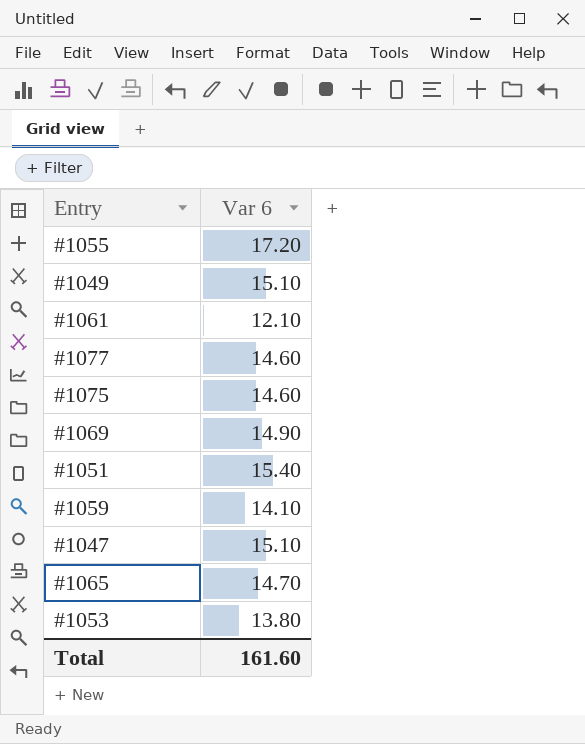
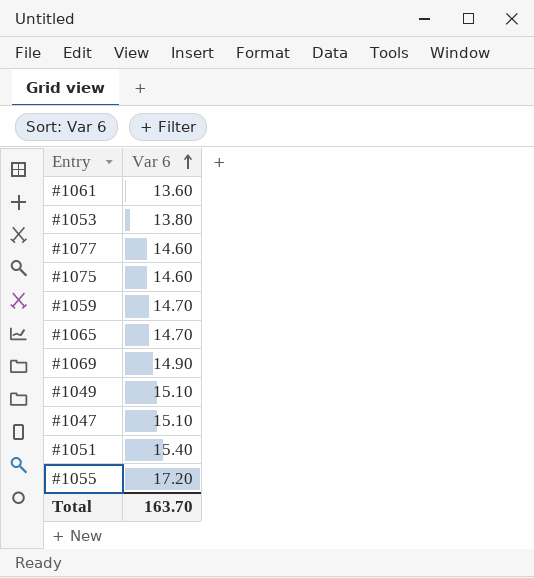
row order: none -> Var 6 ascending
#1061 | Var 6: 12.10 -> 13.60
#1059 | Var 6: 14.10 -> 14.70
Total | Var 6: 161.60 -> 163.70

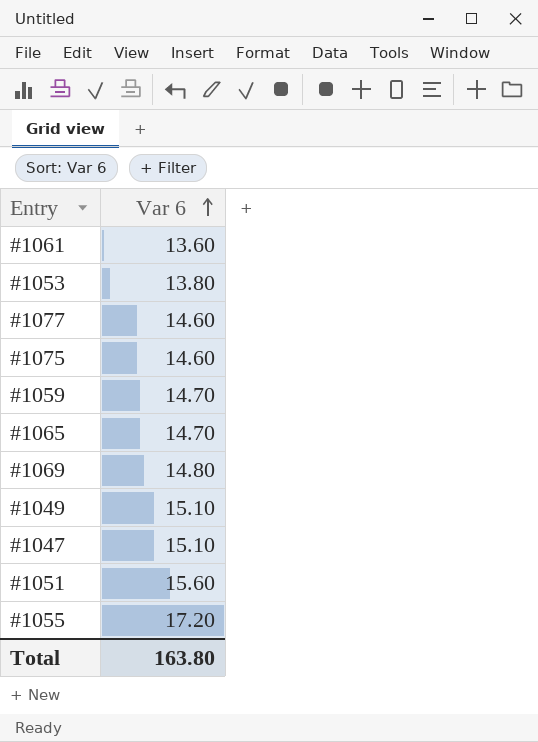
#1069 | Var 6: 14.90 -> 14.80
#1051 | Var 6: 15.40 -> 15.60
Total | Var 6: 163.70 -> 163.80

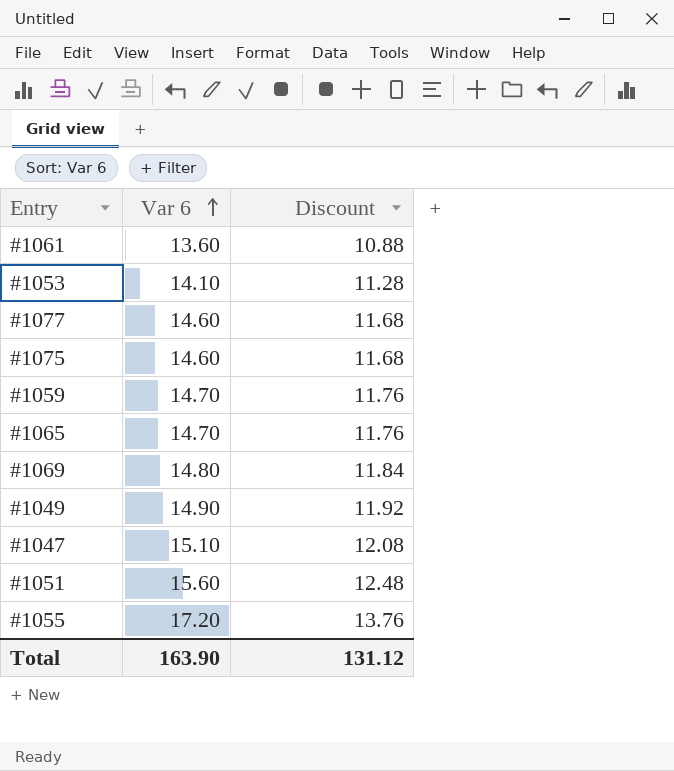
column Discount | formula: none -> [Var 6] * 0.8
#1053 | Var 6: 13.80 -> 14.10
#1049 | Var 6: 15.10 -> 14.90
Total | Var 6: 163.80 -> 163.90

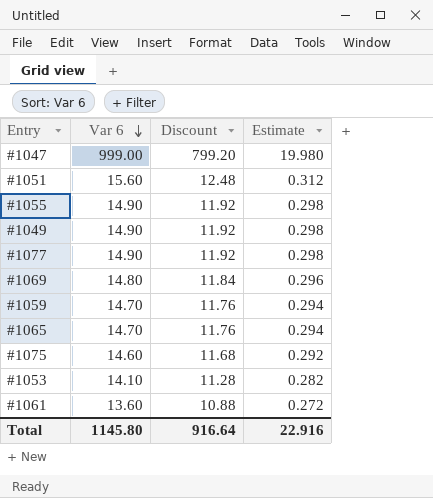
row order: Var 6 ascending -> Var 6 descending
column Estimate | formula: none -> [Var 6] * 0.02
#1047 | Var 6: 15.10 -> 999.00
#1047 | Discount: 12.08 -> 799.20
#1055 | Var 6: 17.20 -> 14.90
#1055 | Discount: 13.76 -> 11.92
#1077 | Var 6: 14.60 -> 14.90
#1077 | Discount: 11.68 -> 11.92
Total | Var 6: 163.90 -> 1145.80
Total | Discount: 131.12 -> 916.64

